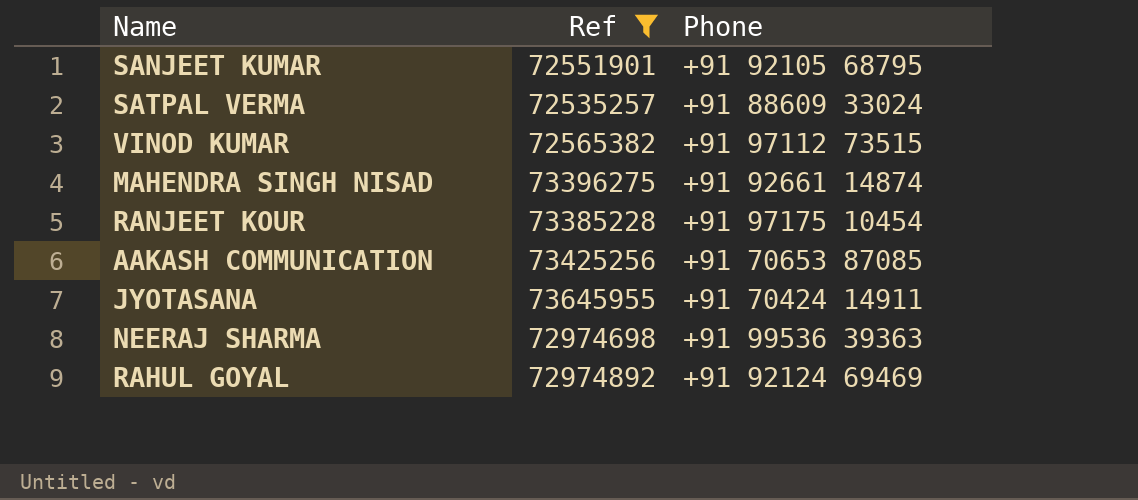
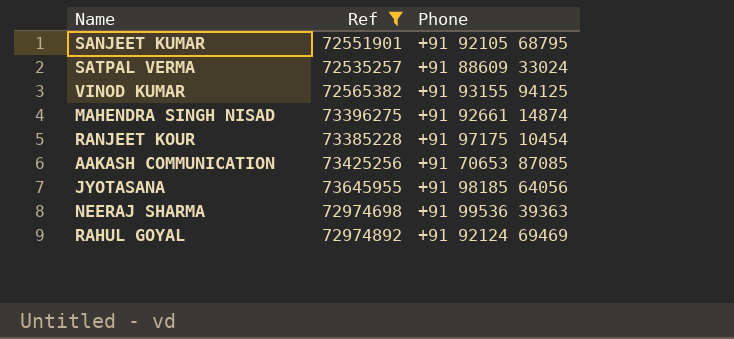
VINOD KUMAR | Phone: +91 97112 73515 -> +91 93155 94125
JYOTASANA | Phone: +91 70424 14911 -> +91 98185 64056

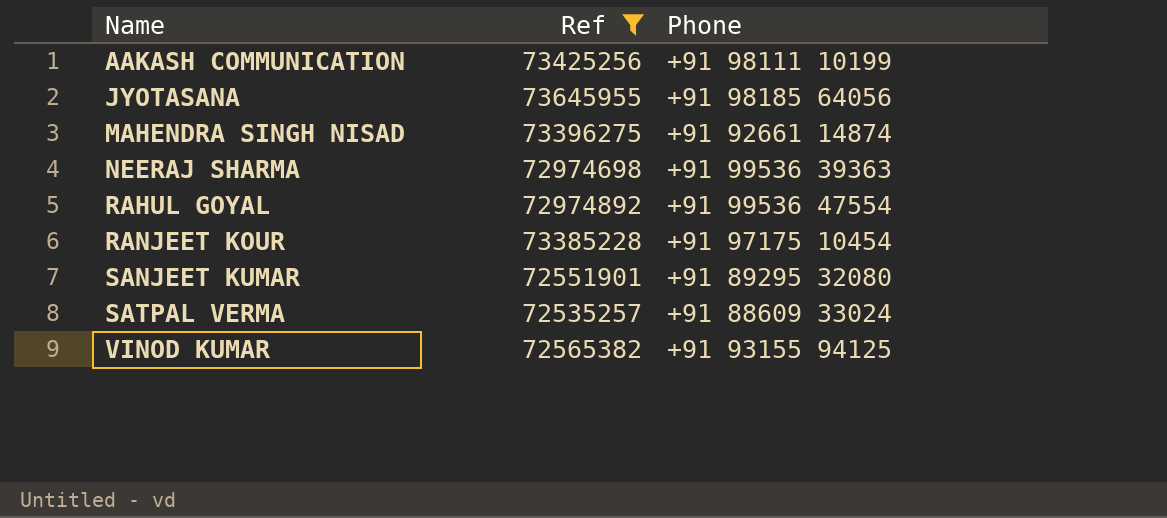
row order: none -> Name ascending
AAKASH COMMUNICATION | Phone: +91 70653 87085 -> +91 98111 10199
RAHUL GOYAL | Phone: +91 92124 69469 -> +91 99536 47554
SANJEET KUMAR | Phone: +91 92105 68795 -> +91 89295 32080

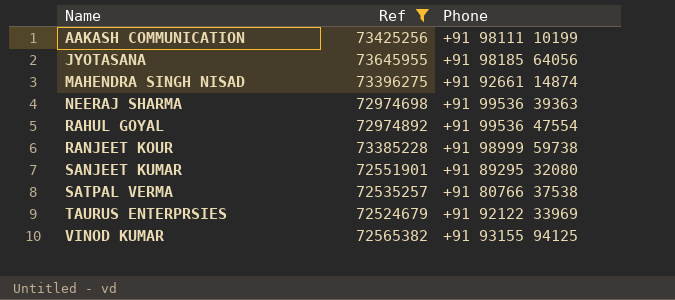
RANJEET KOUR | Phone: +91 97175 10454 -> +91 98999 59738
SATPAL VERMA | Phone: +91 88609 33024 -> +91 80766 37538
row TAURUS ENTERPRSIES: none -> 72524679 | +91 92122 33969

